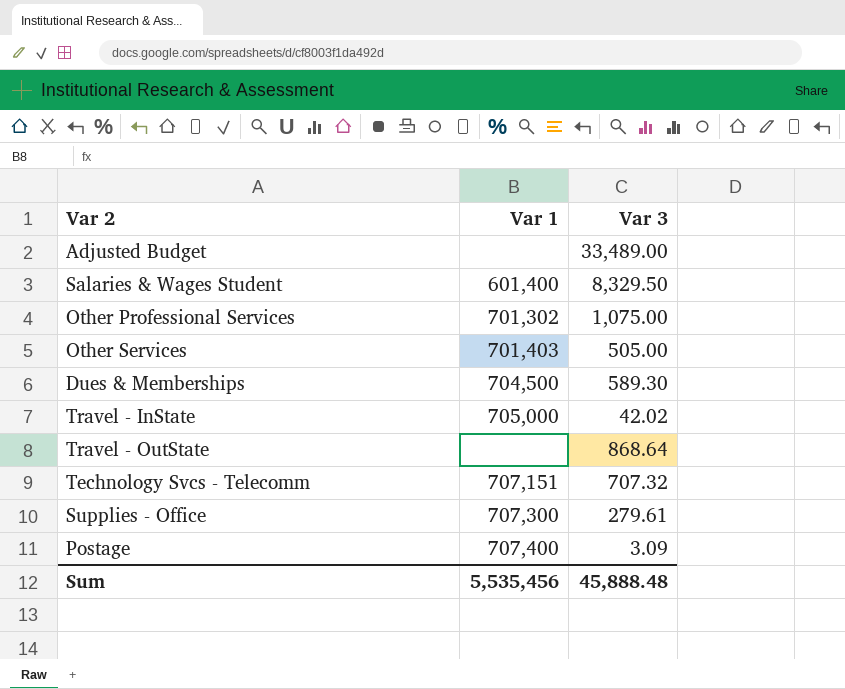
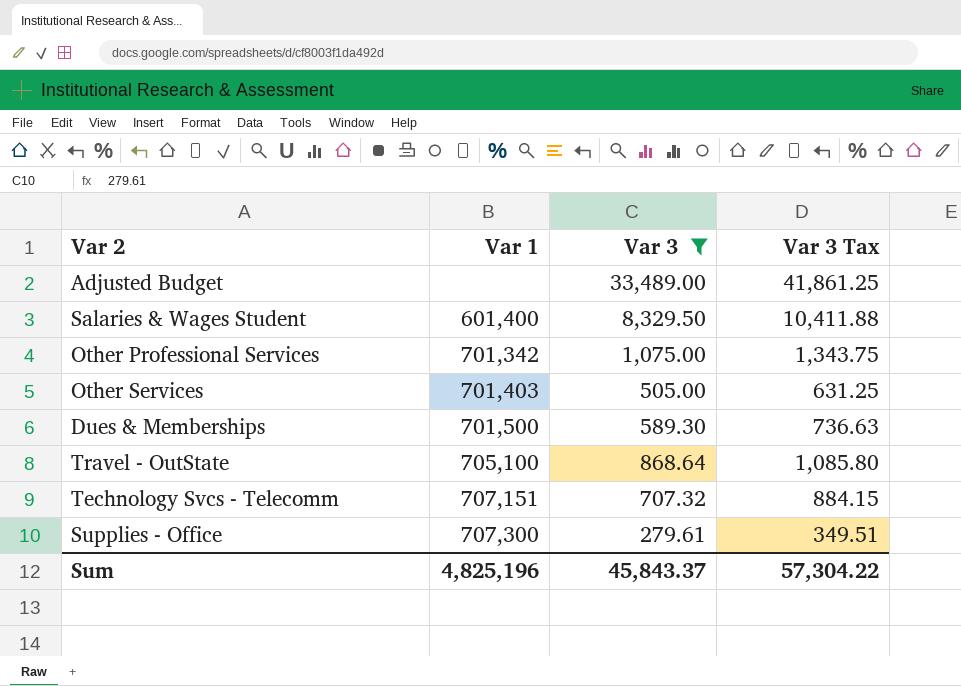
filter: none -> Var 3 >= 279.61
column Var 3 Tax | formula: none -> [Var 3] * 1.25
Other Professional Services | Var 1: 701,302 -> 701,342
Dues & Memberships | Var 1: 704,500 -> 701,500
Travel - OutState | Var 1: none -> 705,100
Sum | Var 1: 5,535,456 -> 4,825,196
Sum | Var 3: 45,888.48 -> 45,843.37

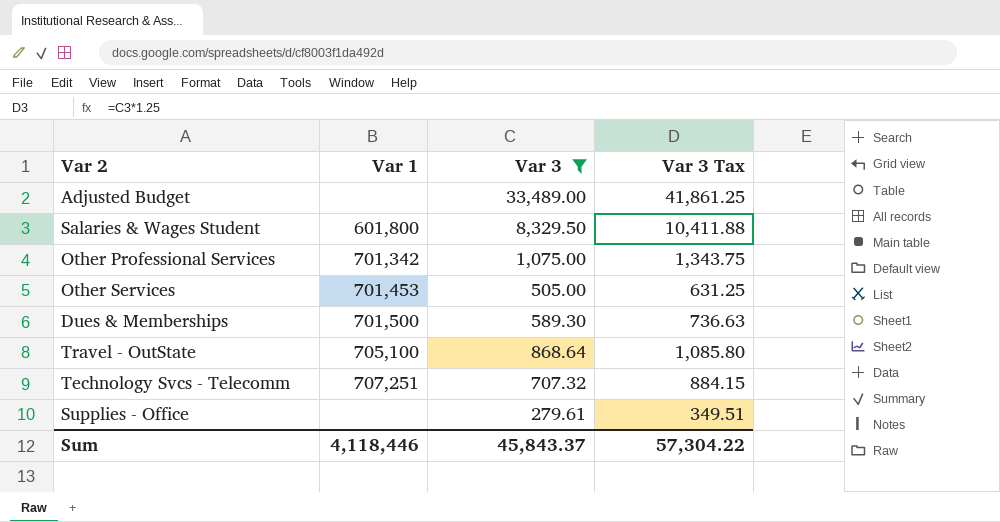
Salaries & Wages Student | Var 1: 601,400 -> 601,800
Other Services | Var 1: 701,403 -> 701,453
Technology Svcs - Telecomm | Var 1: 707,151 -> 707,251
Supplies - Office | Var 1: 707,300 -> none
Sum | Var 1: 4,825,196 -> 4,118,446

